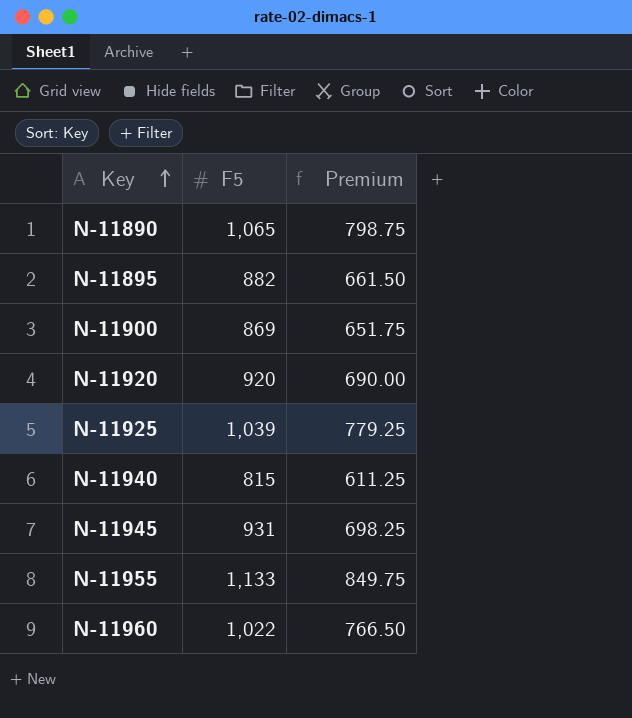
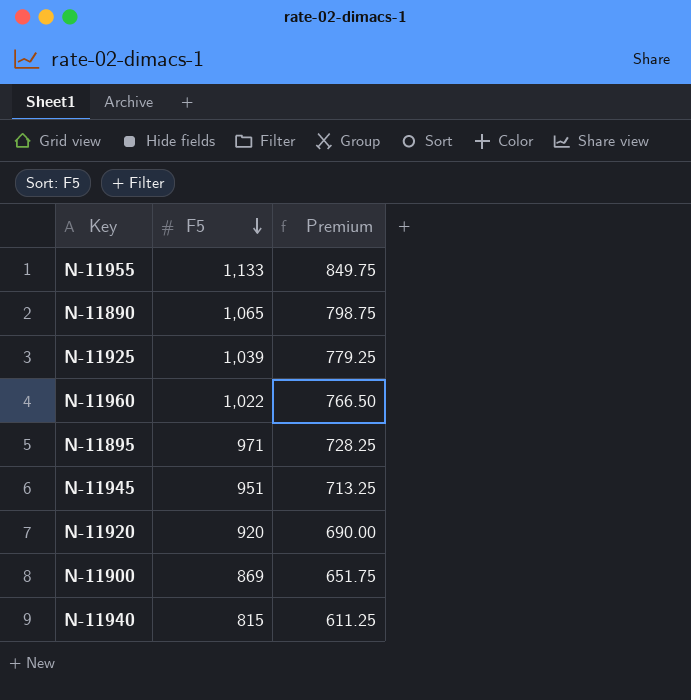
row order: Key ascending -> F5 descending
N-11895 | F5: 882 -> 971
N-11895 | Premium: 661.50 -> 728.25
N-11945 | F5: 931 -> 951
N-11945 | Premium: 698.25 -> 713.25

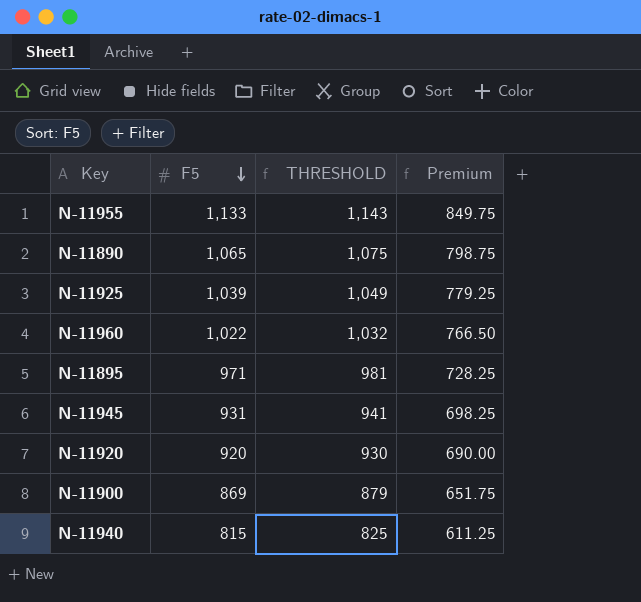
column THRESHOLD | formula: none -> [F5] + 10
N-11945 | F5: 951 -> 931
N-11945 | Premium: 713.25 -> 698.25

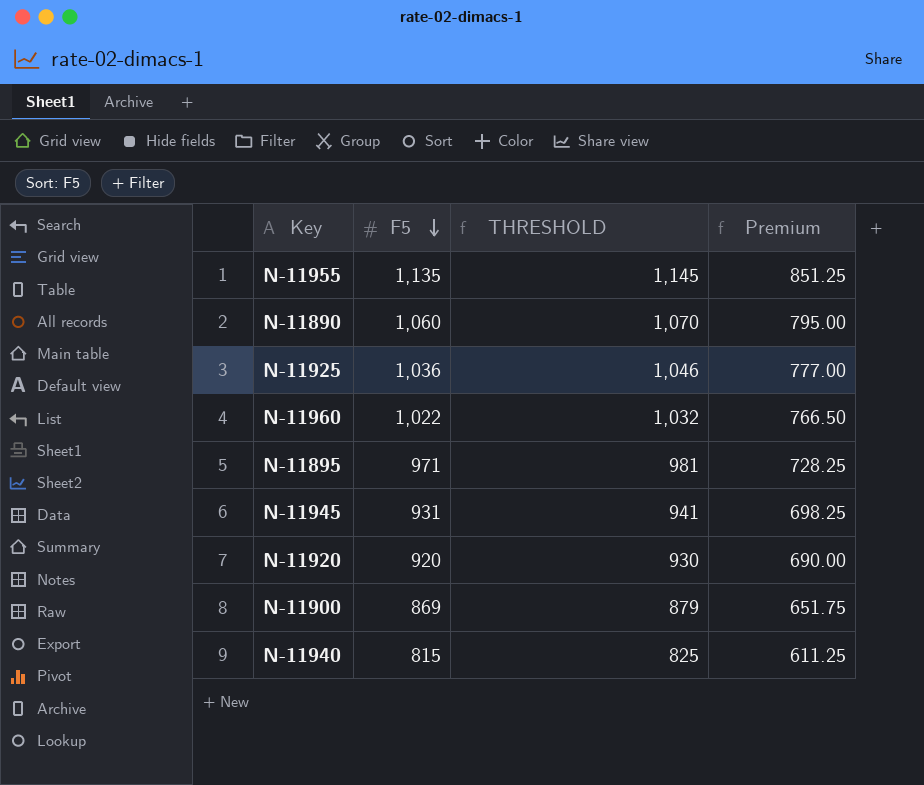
N-11955 | F5: 1,133 -> 1,135
N-11955 | THRESHOLD: 1,143 -> 1,145
N-11955 | Premium: 849.75 -> 851.25
N-11890 | F5: 1,065 -> 1,060
N-11890 | THRESHOLD: 1,075 -> 1,070
N-11890 | Premium: 798.75 -> 795.00
N-11925 | F5: 1,039 -> 1,036
N-11925 | THRESHOLD: 1,049 -> 1,046
N-11925 | Premium: 779.25 -> 777.00

